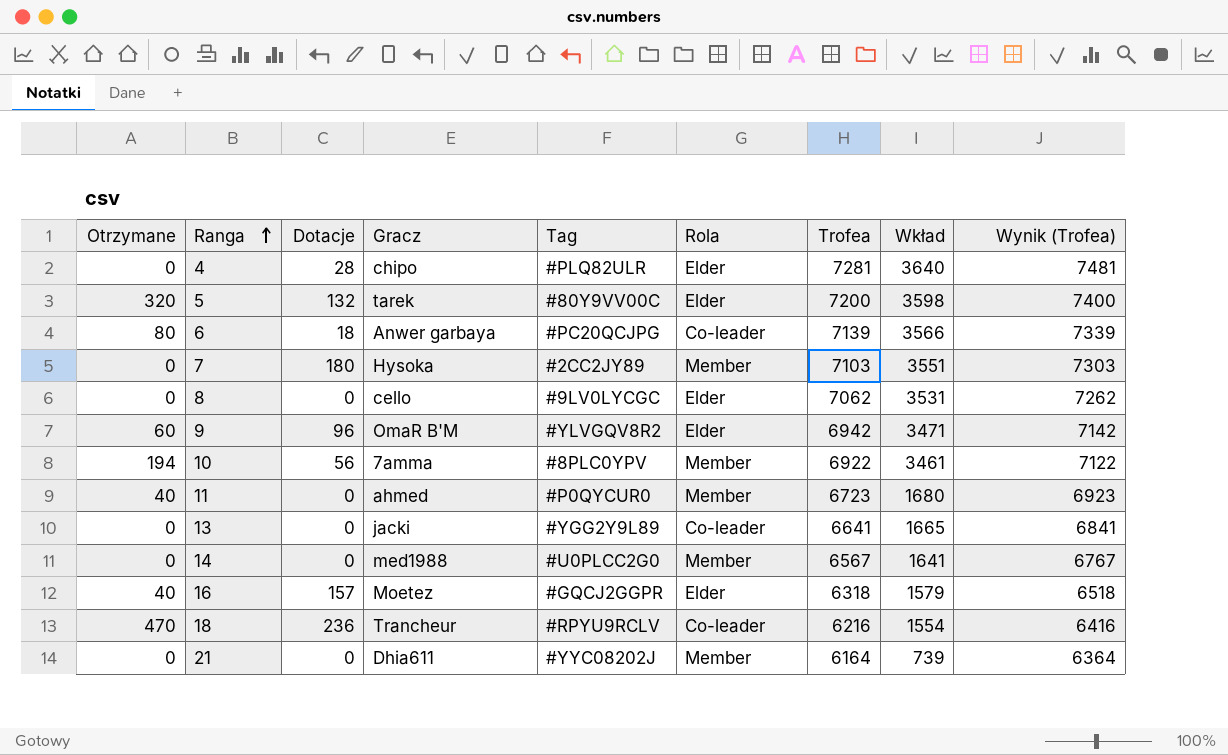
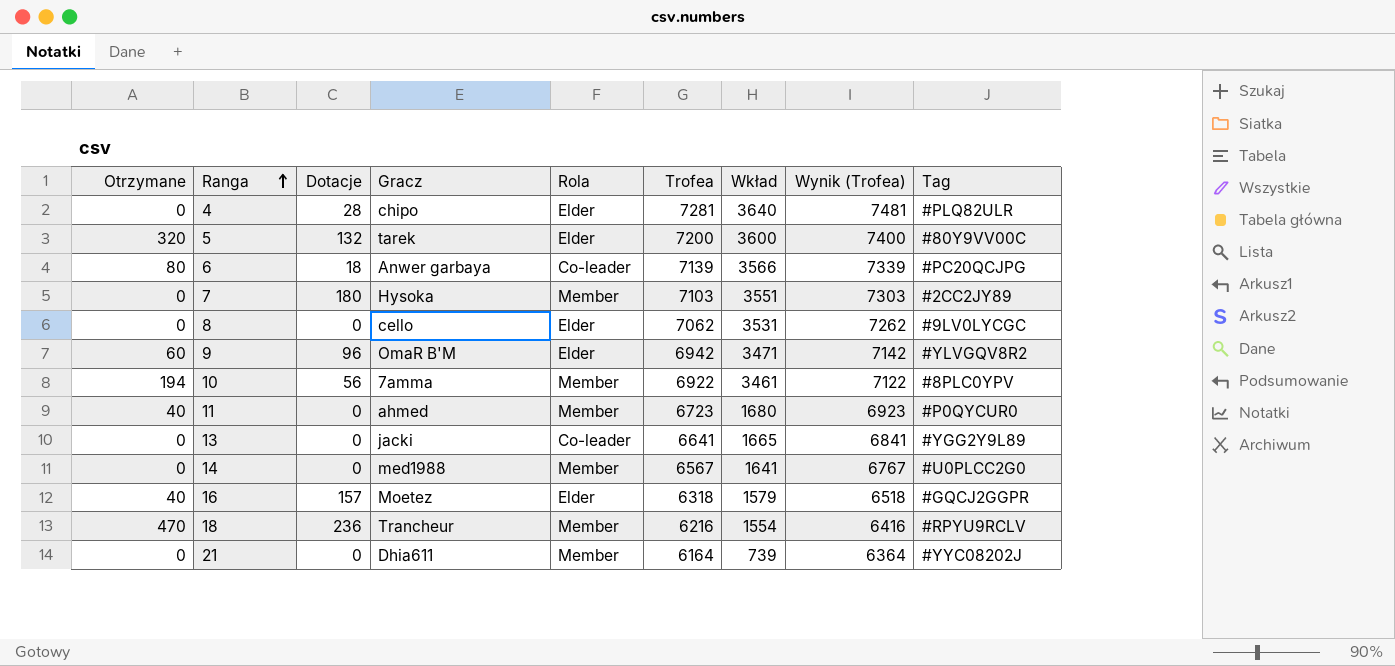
column Tag | position: 5 -> 9
5 | Wkład: 3598 -> 3600
18 | Rola: Co-leader -> Member

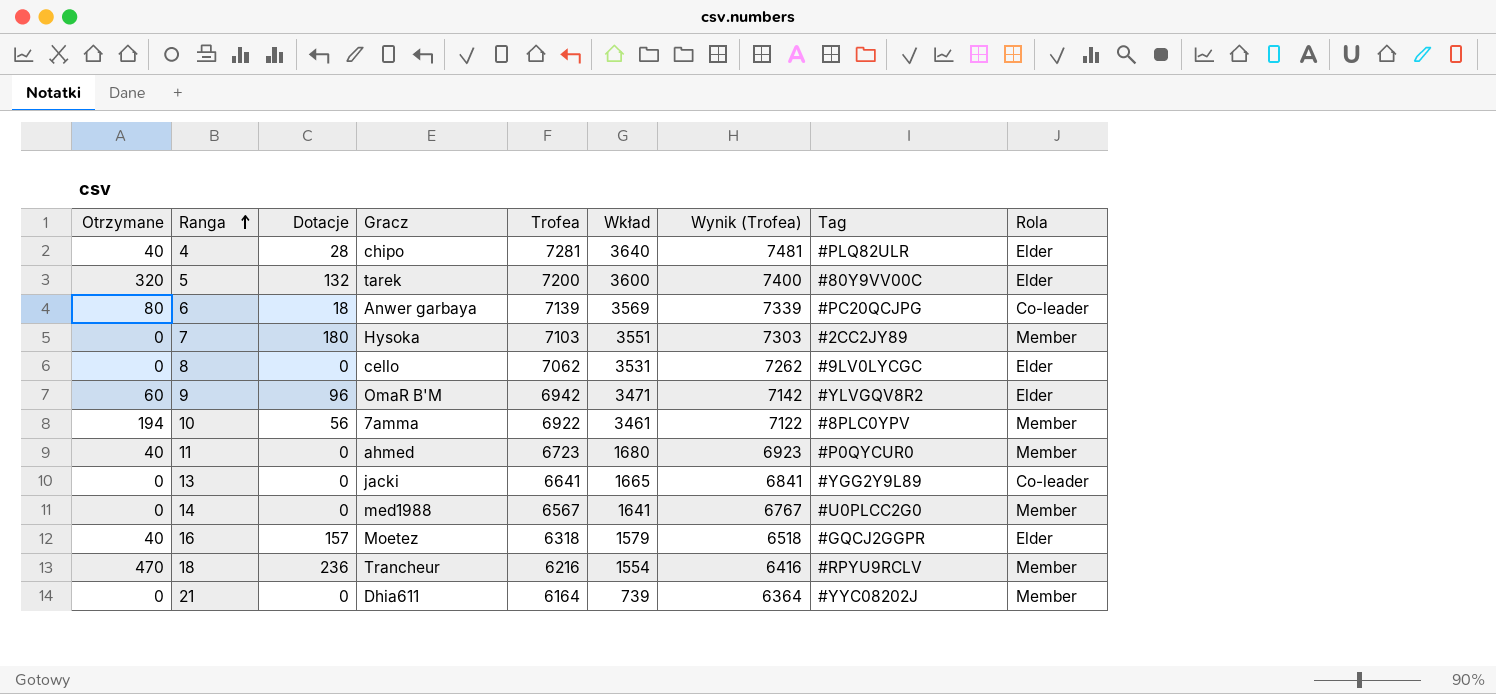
column Rola | position: 5 -> 9
4 | Otrzymane: 0 -> 40
6 | Wkład: 3566 -> 3569

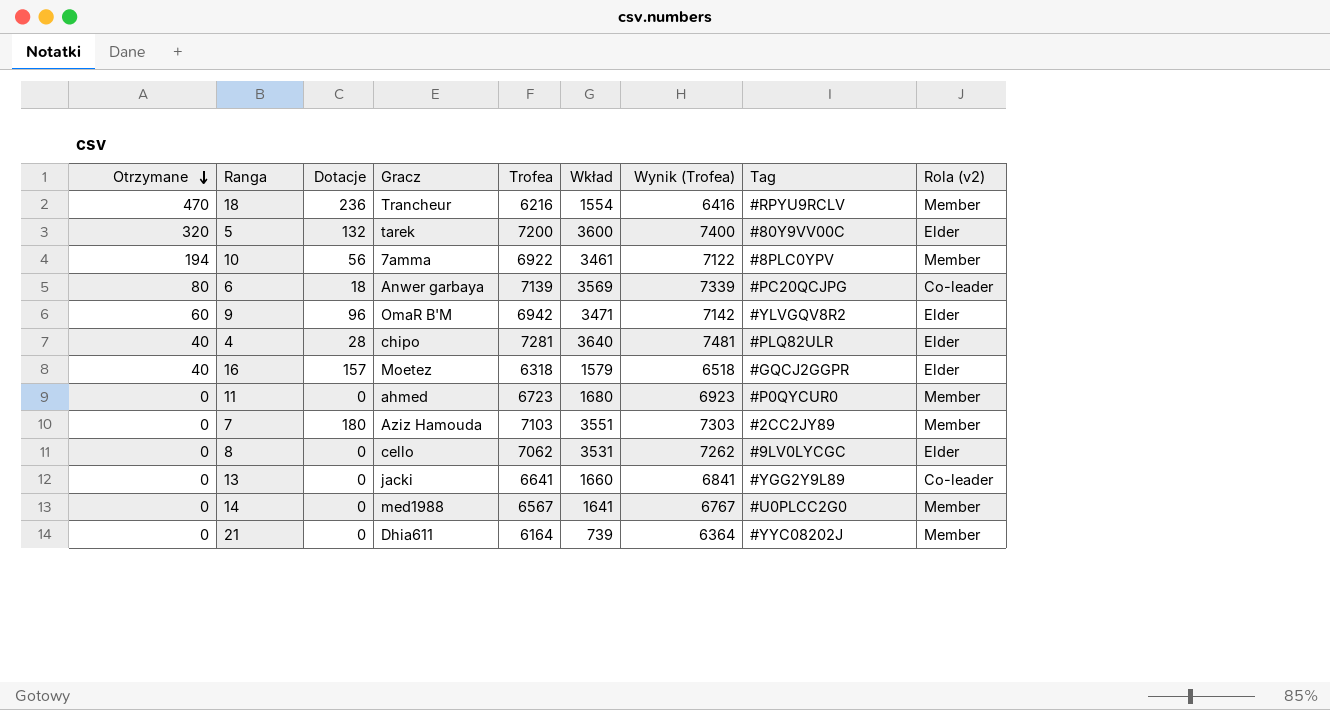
row order: Ranga ascending -> Otrzymane descending
column name: Rola -> Rola (v2)
11 | Otrzymane: 40 -> 0
7 | Gracz: Hysoka -> Aziz Hamouda
13 | Wkład: 1665 -> 1660

